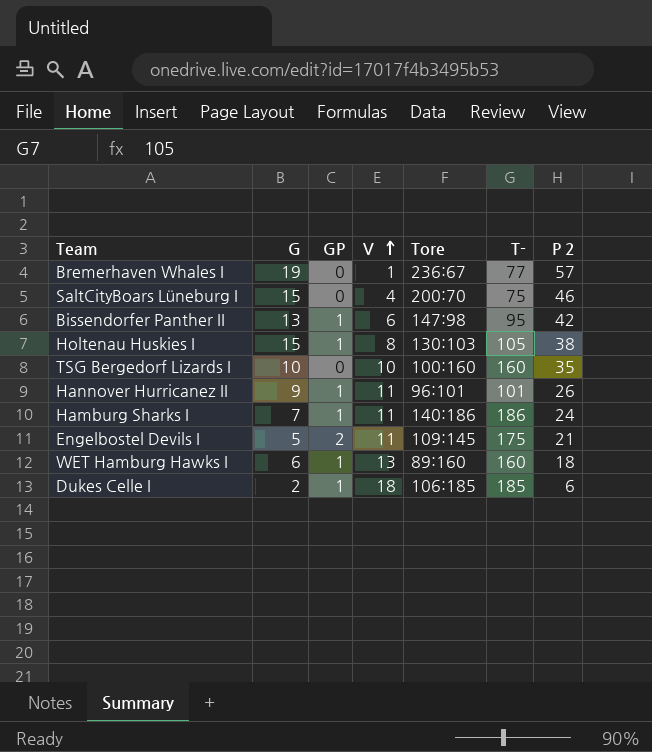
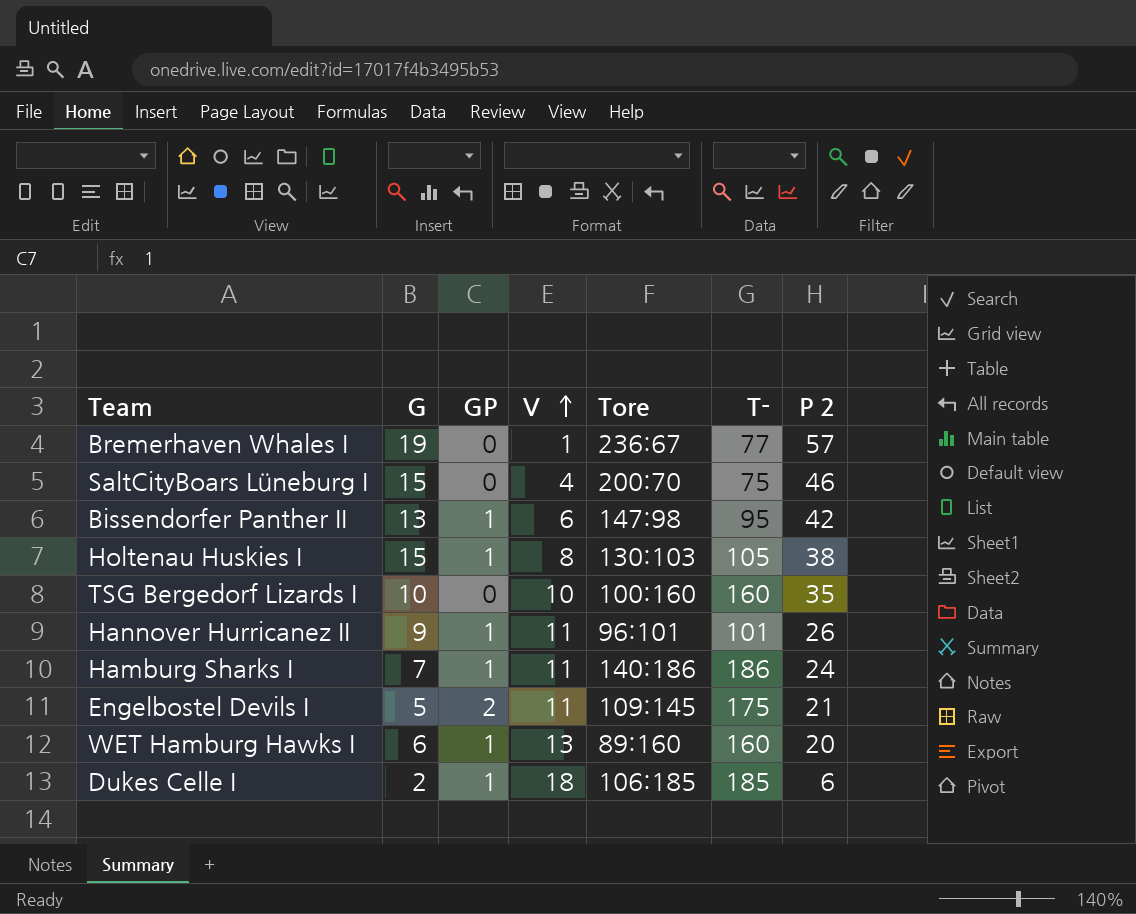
WET Hamburg Hawks I | P 2: 18 -> 20

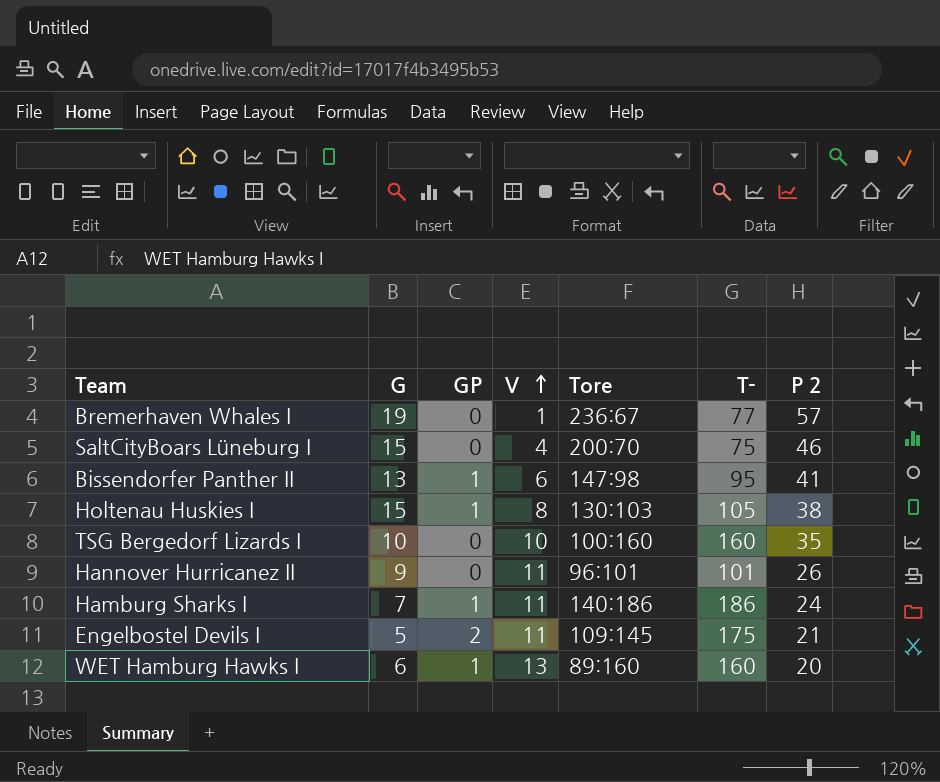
row Dukes Celle I: 2 | 1 | 18 | 106:185 | 185 | 6 -> none
Bissendorfer Panther II | P 2: 42 -> 41
Hannover Hurricanez II | GP: 1 -> 0

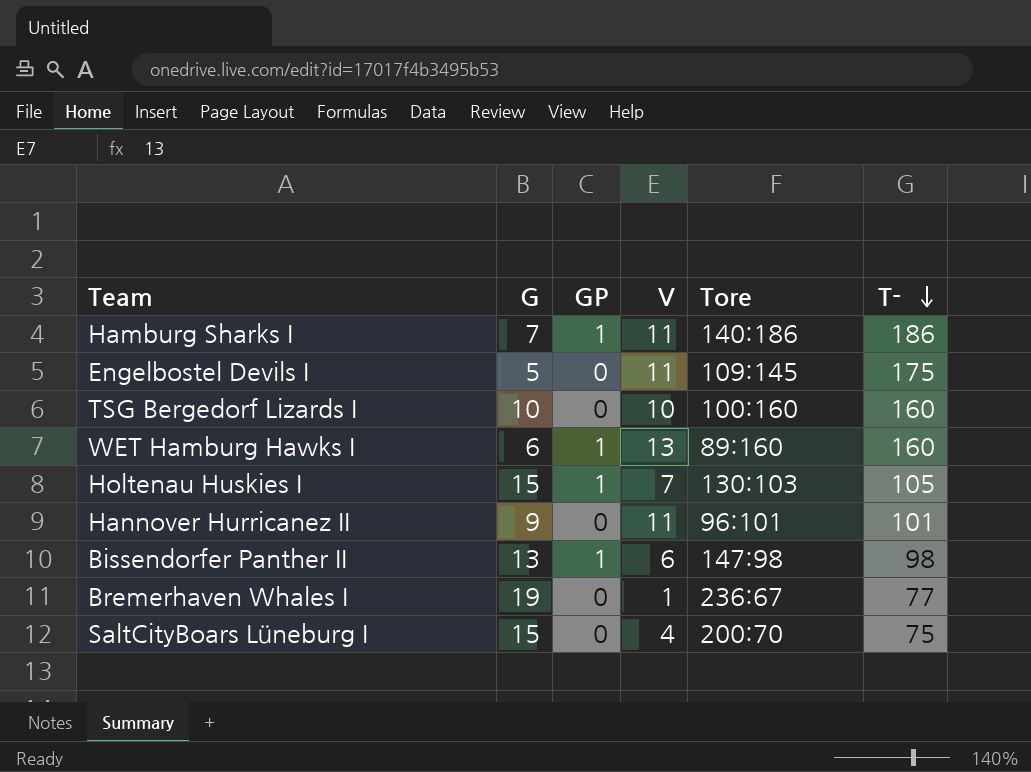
row order: V ascending -> T- descending
column P 2 | position: 7 -> none
Engelbostel Devils I | GP: 2 -> 0
Holtenau Huskies I | V: 8 -> 7
Bissendorfer Panther II | T-: 95 -> 98

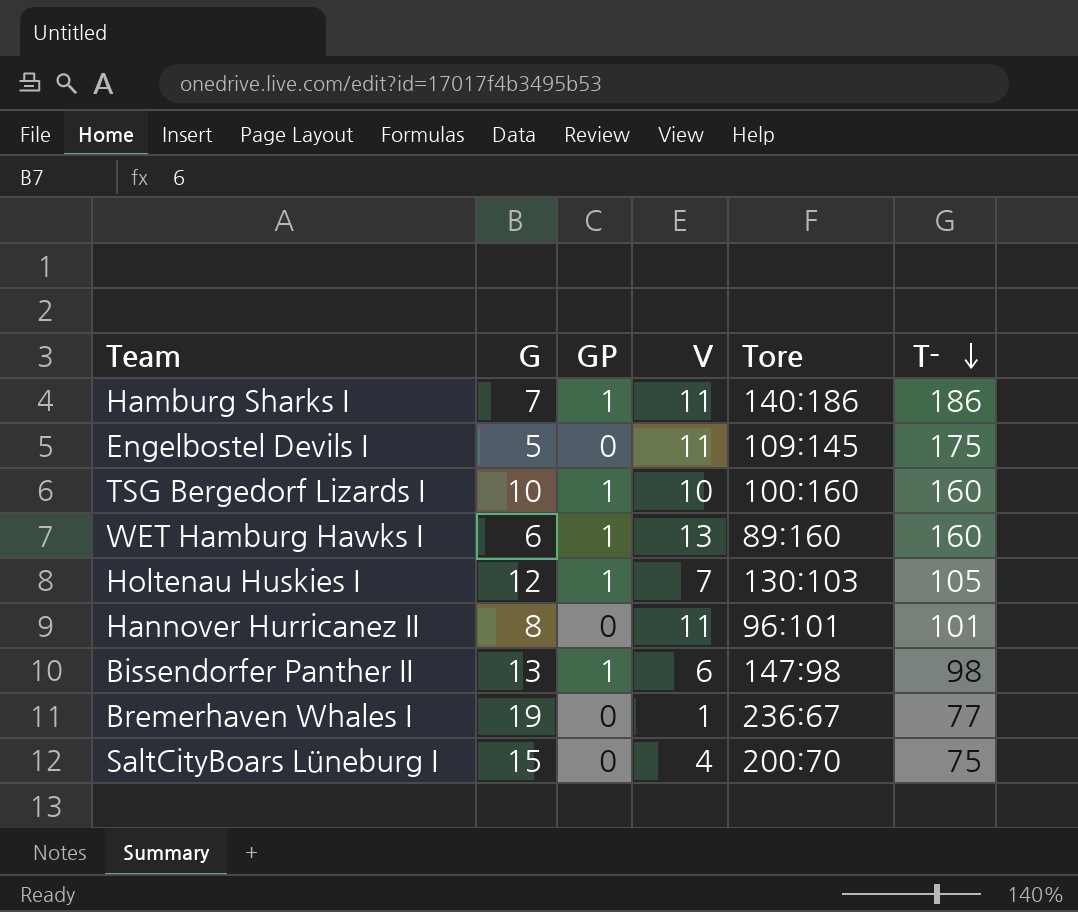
TSG Bergedorf Lizards I | GP: 0 -> 1
Holtenau Huskies I | G: 15 -> 12
Hannover Hurricanez II | G: 9 -> 8

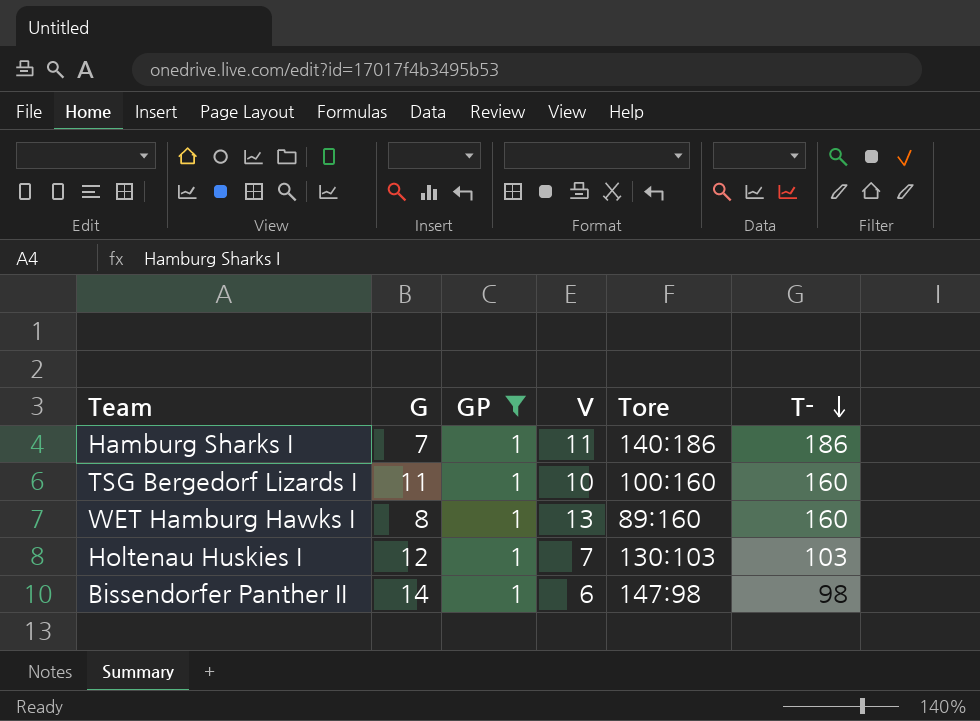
filter: none -> GP = 1
TSG Bergedorf Lizards I | G: 10 -> 11
WET Hamburg Hawks I | G: 6 -> 8
Holtenau Huskies I | T-: 105 -> 103
Bissendorfer Panther II | G: 13 -> 14

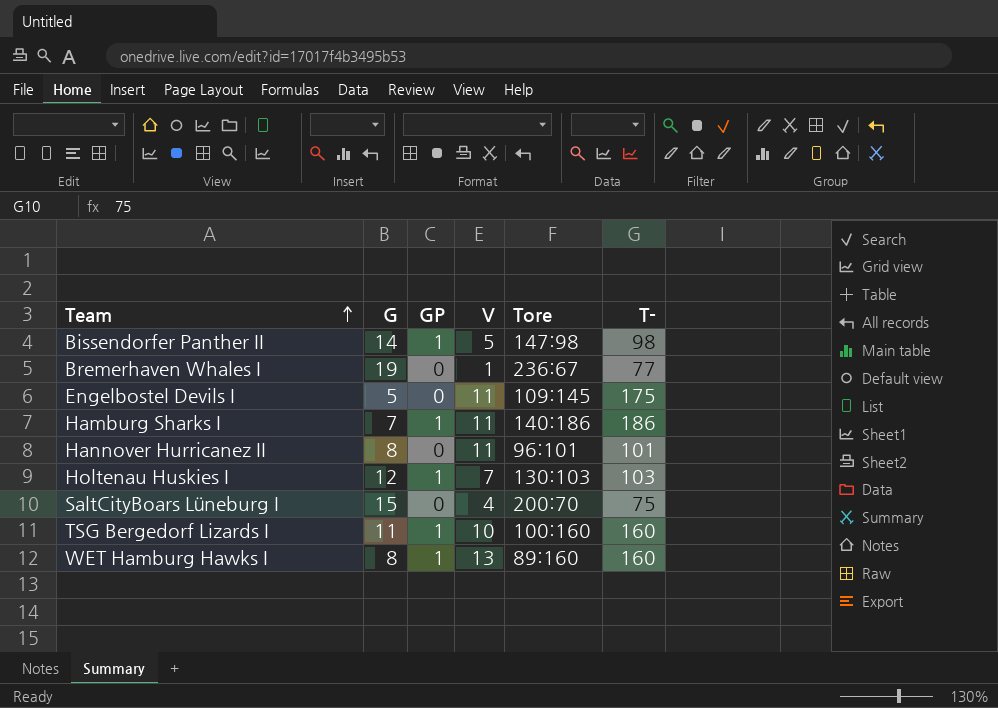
filter: GP = 1 -> none
row order: T- descending -> Team ascending
Bissendorfer Panther II | V: 6 -> 5

